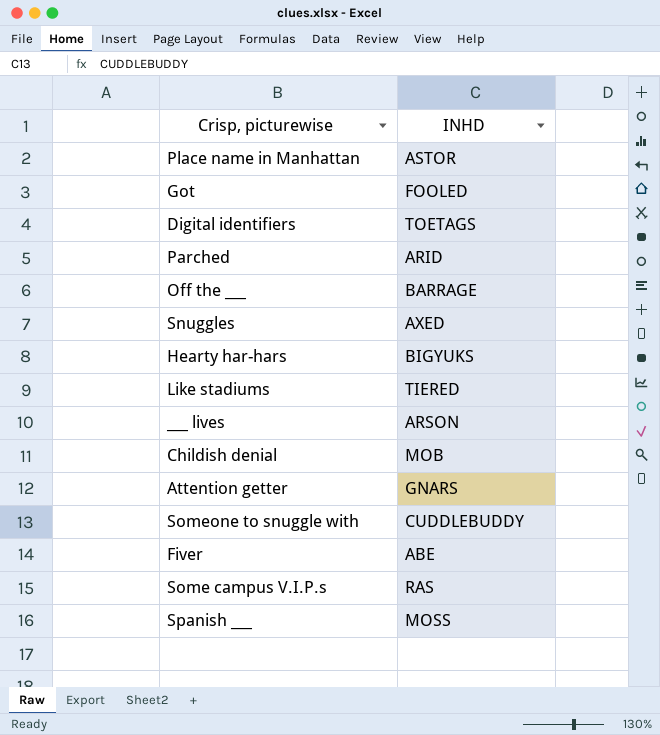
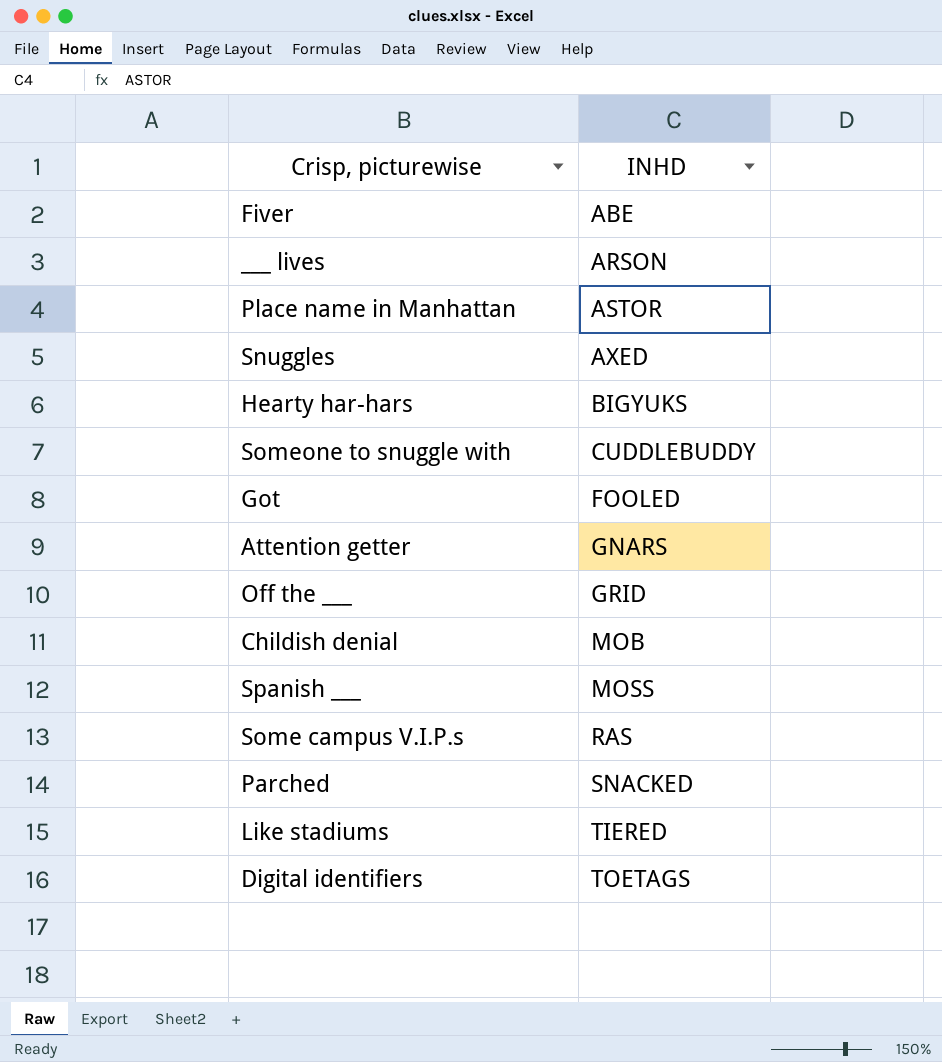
row order: none -> INHD ascending
Off the ___ | INHD: BARRAGE -> GRID
Parched | INHD: ARID -> SNACKED

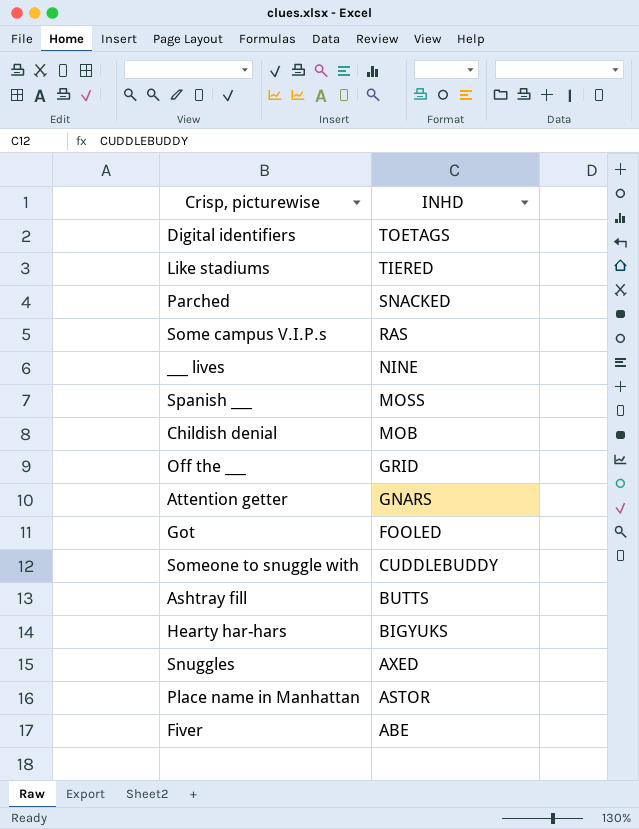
row order: INHD ascending -> INHD descending
___ lives | INHD: ARSON -> NINE
row Ashtray fill: none -> BUTTS

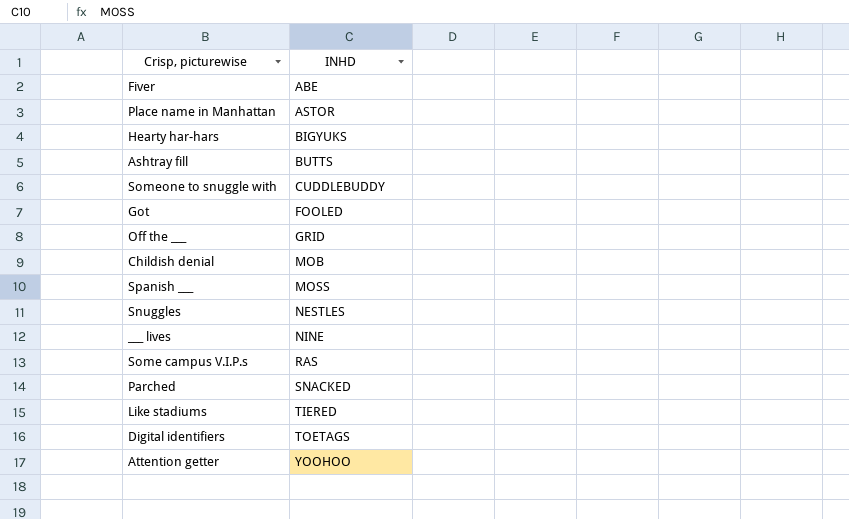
row order: INHD descending -> INHD ascending
Snuggles | INHD: AXED -> NESTLES
Attention getter | INHD: GNARS -> YOOHOO

